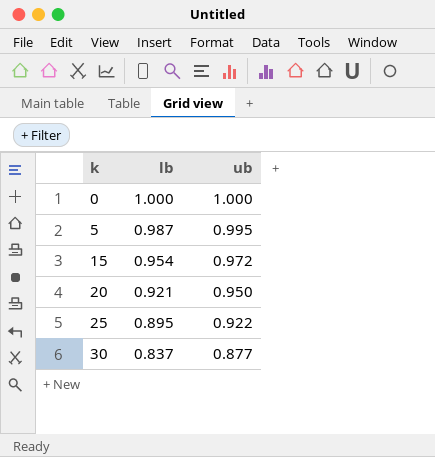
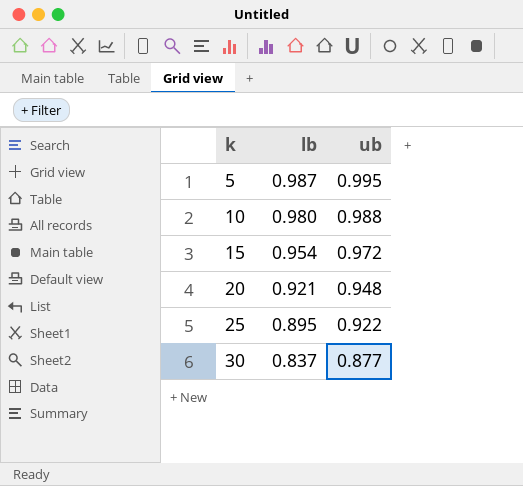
row 0: 1.000 | 1.000 -> none
row 10: none -> 0.980 | 0.988
20 | ub: 0.950 -> 0.948

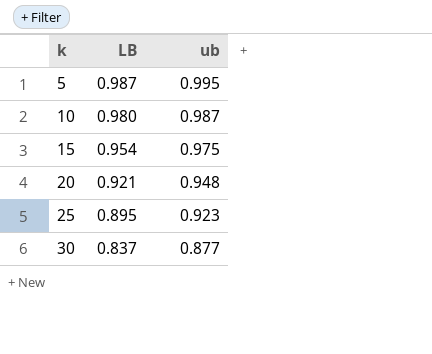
column name: lb -> LB
10 | ub: 0.988 -> 0.987
15 | ub: 0.972 -> 0.975
25 | ub: 0.922 -> 0.923

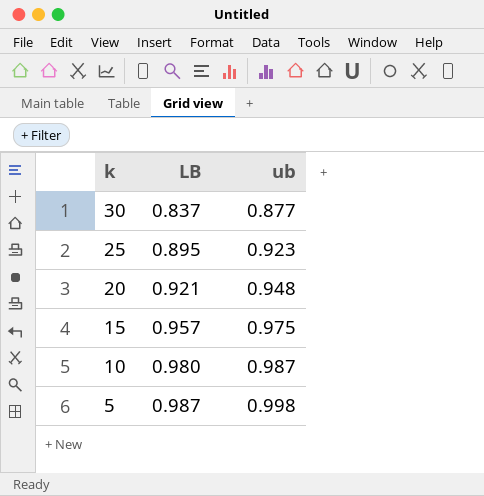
row order: k ascending -> k descending
15 | LB: 0.954 -> 0.957
5 | ub: 0.995 -> 0.998

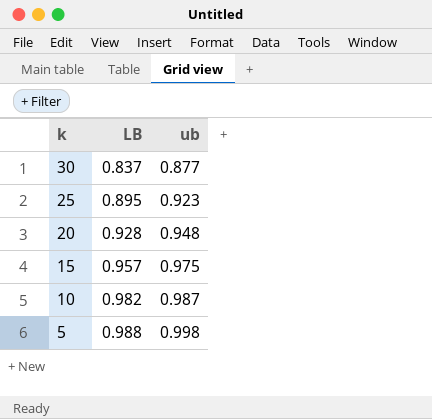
20 | LB: 0.921 -> 0.928
10 | LB: 0.980 -> 0.982
5 | LB: 0.987 -> 0.988

